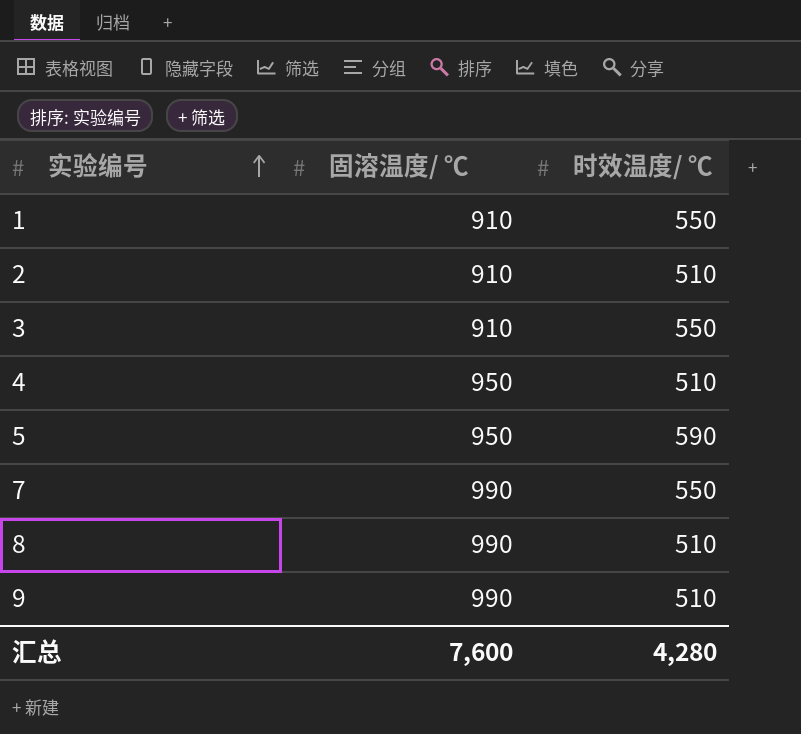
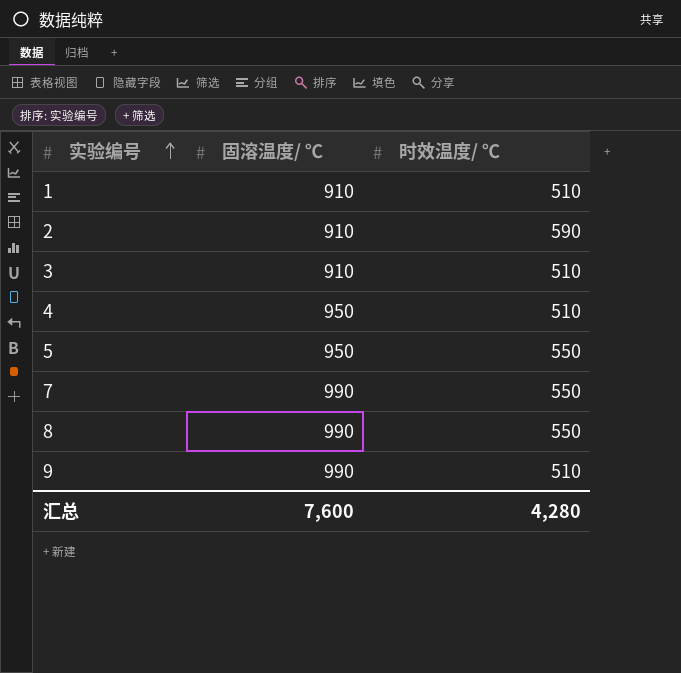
1 | 时效温度/ ℃: 550 -> 510
2 | 时效温度/ ℃: 510 -> 590
3 | 时效温度/ ℃: 550 -> 510
5 | 时效温度/ ℃: 590 -> 550
8 | 时效温度/ ℃: 510 -> 550

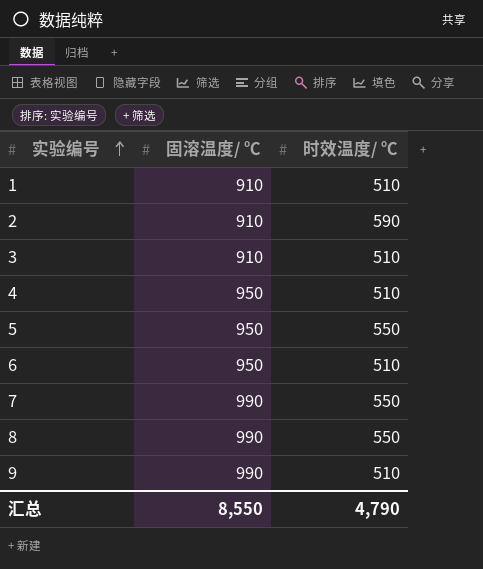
row 6: none -> 950 | 510
汇总 | 固溶温度/ ℃: 7,600 -> 8,550
汇总 | 时效温度/ ℃: 4,280 -> 4,790

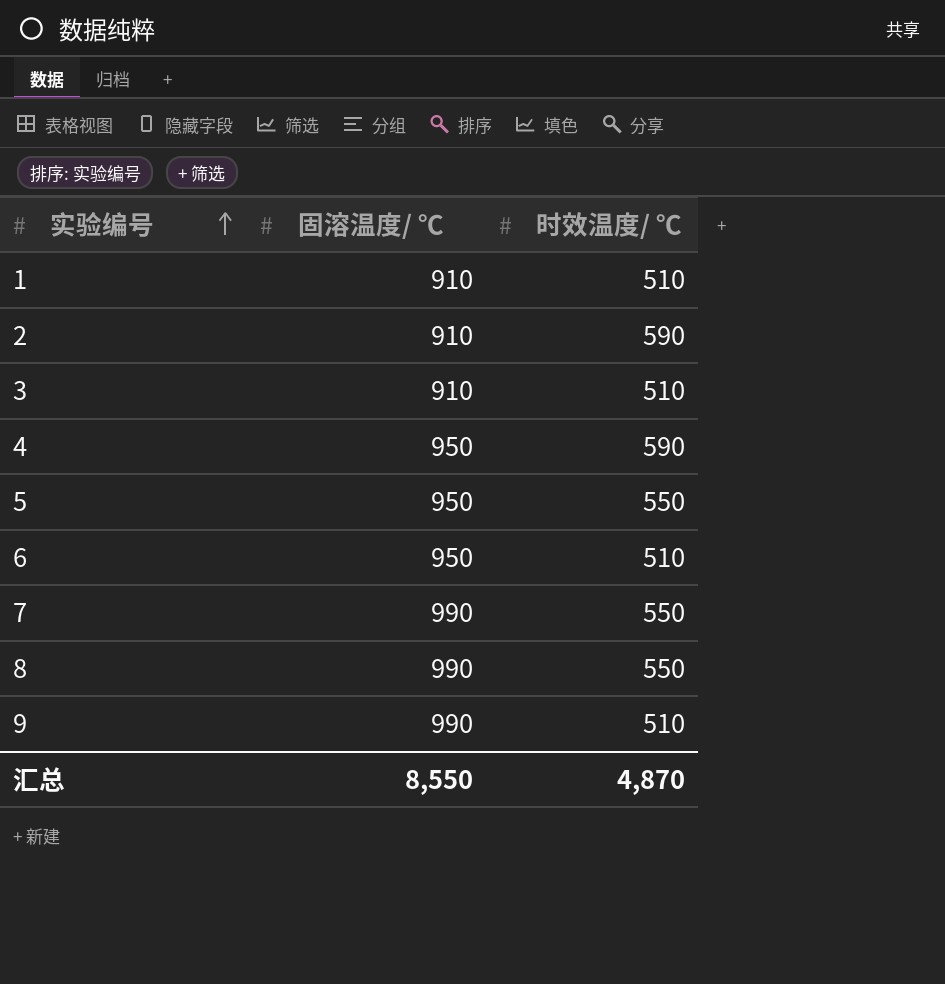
4 | 时效温度/ ℃: 510 -> 590
汇总 | 时效温度/ ℃: 4,790 -> 4,870

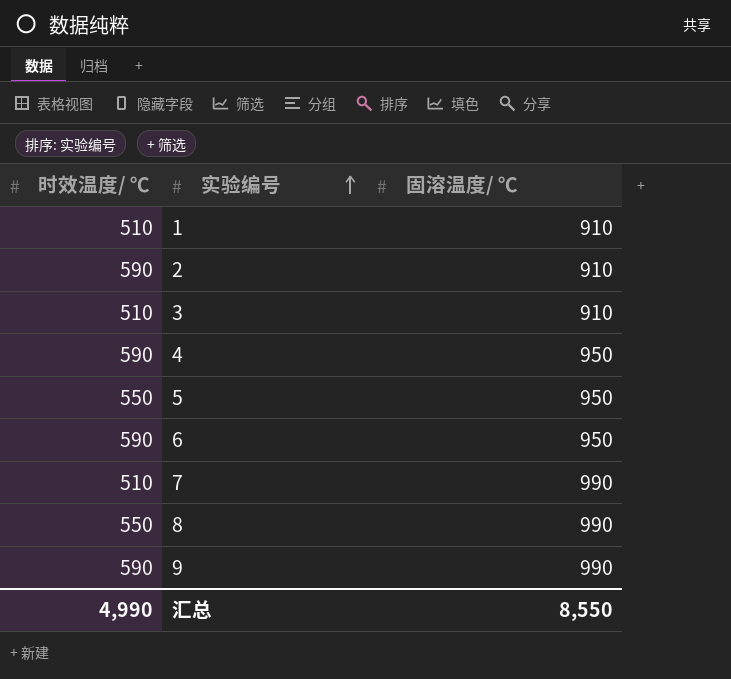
column 时效温度/ ℃ | position: 3 -> 1
6 | 时效温度/ ℃: 510 -> 590
7 | 时效温度/ ℃: 550 -> 510
9 | 时效温度/ ℃: 510 -> 590
汇总 | 时效温度/ ℃: 4,870 -> 4,990

